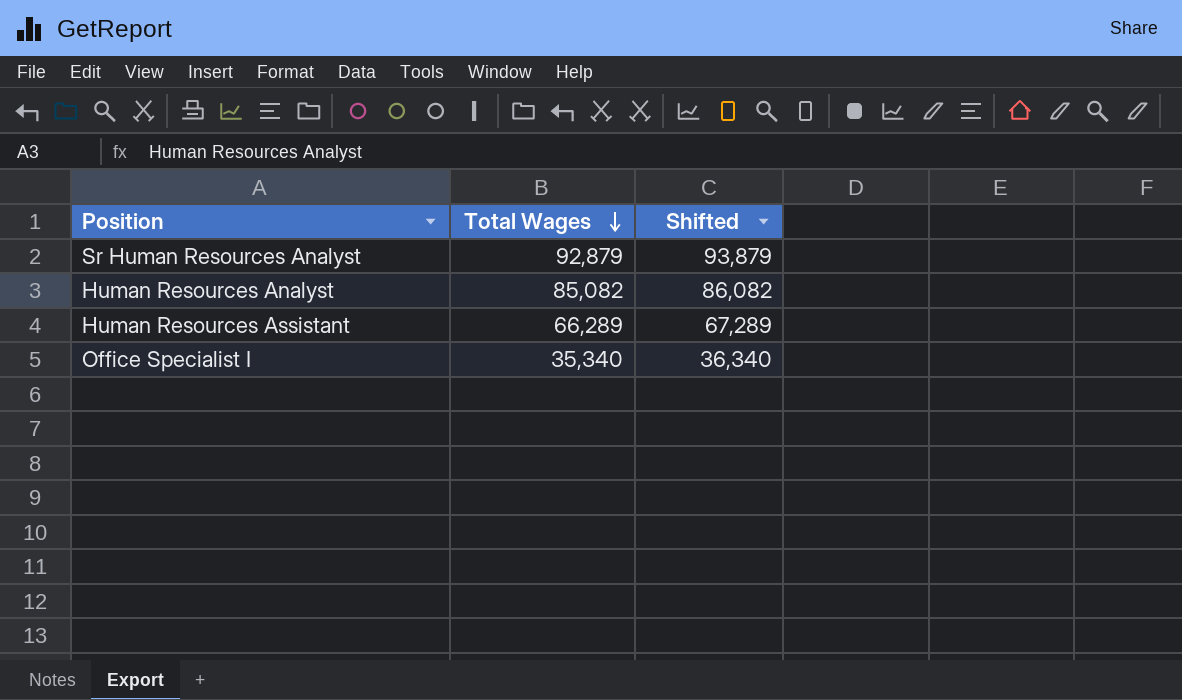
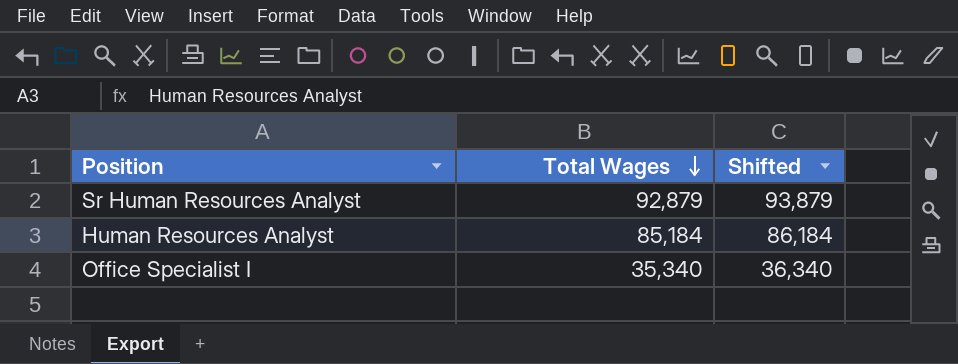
row Human Resources Assistant: 66,289 | 67,289 -> none
Human Resources Analyst | Total Wages: 85,082 -> 85,184
Human Resources Analyst | Shifted: 86,082 -> 86,184

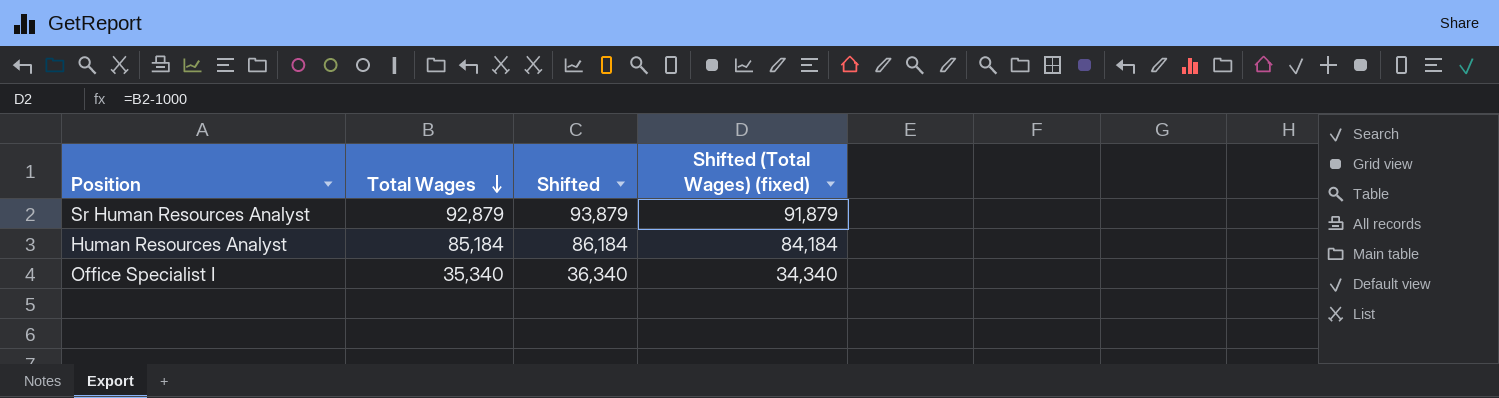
column Shifted (Total Wages) (fixed) | formula: none -> [Total Wages] - 1000

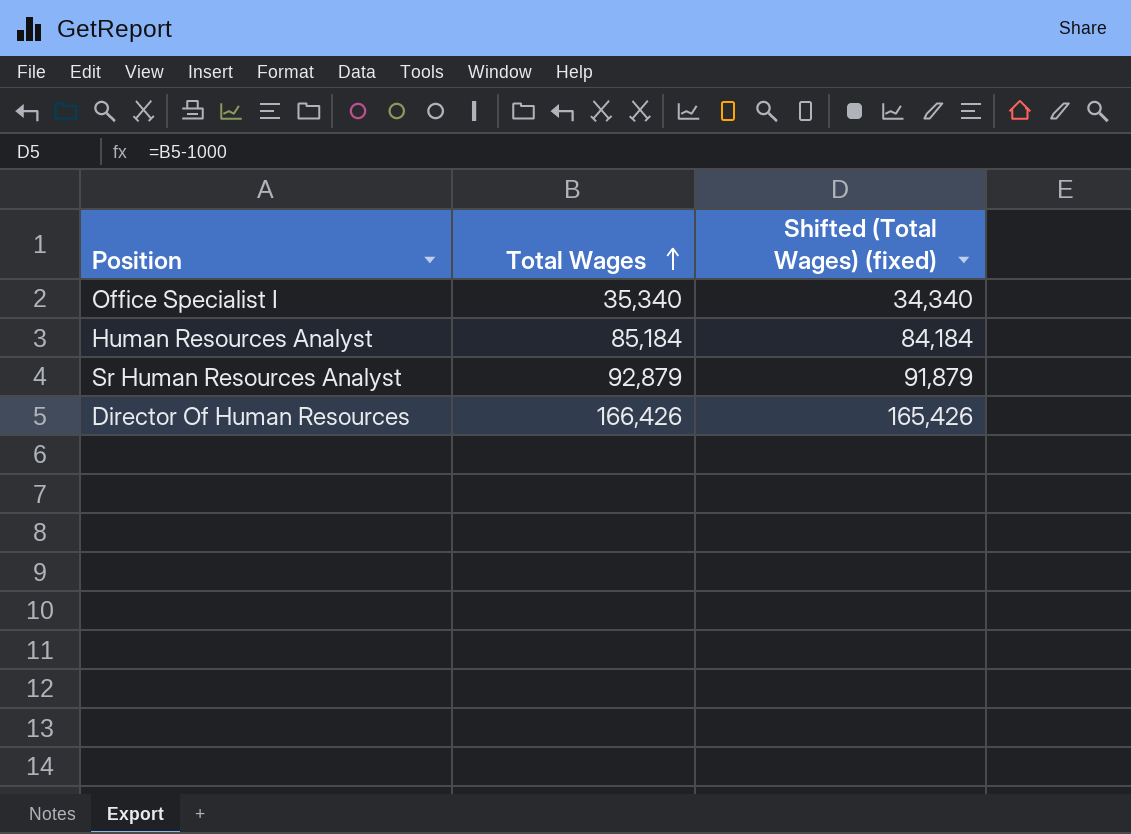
row order: Total Wages descending -> Total Wages ascending
column Shifted | formula: [Total Wages] + 1000 -> none
row Director Of Human Resources: none -> 166,426 | 165,426

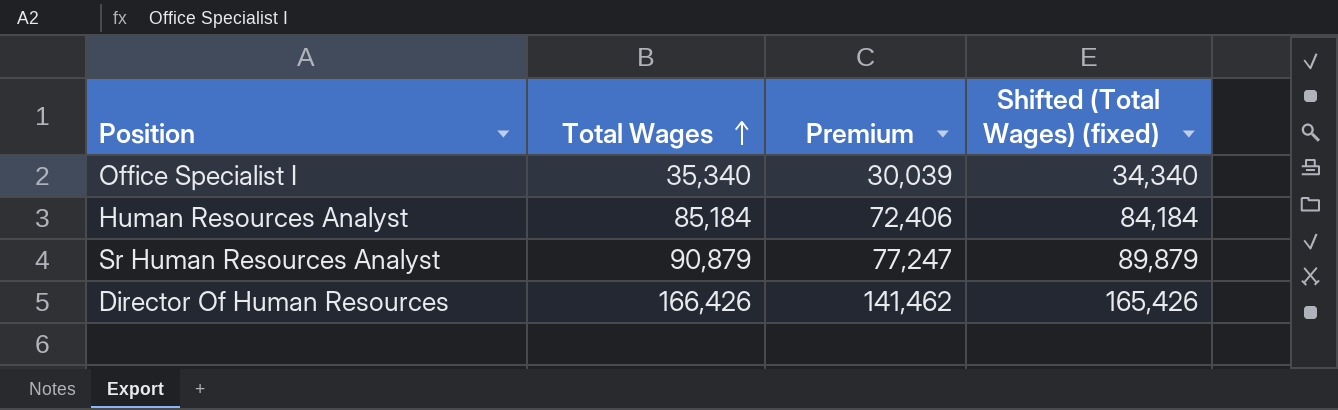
column Premium | formula: none -> [Total Wages] * 0.85
Sr Human Resources Analyst | Total Wages: 92,879 -> 90,879
Sr Human Resources Analyst | Shifted (Total Wages) (fixed): 91,879 -> 89,879

